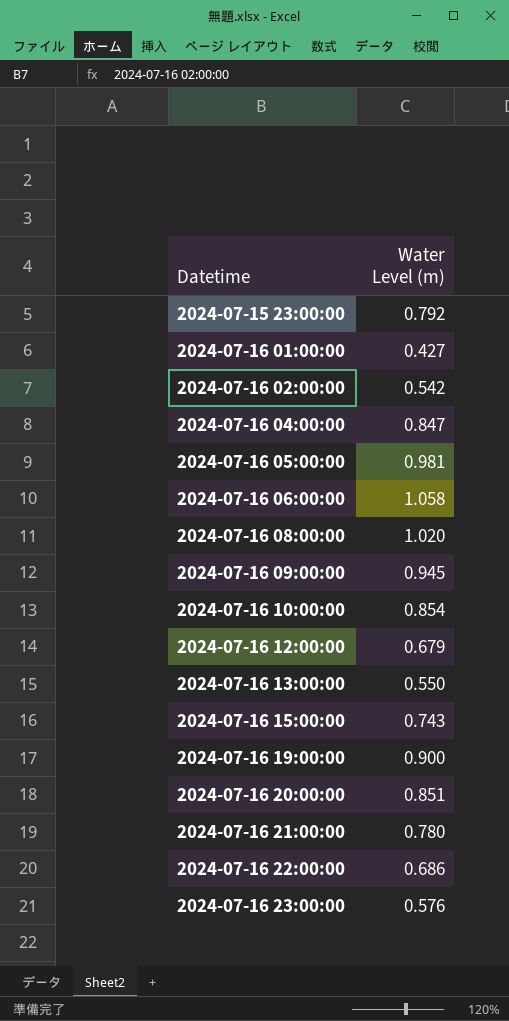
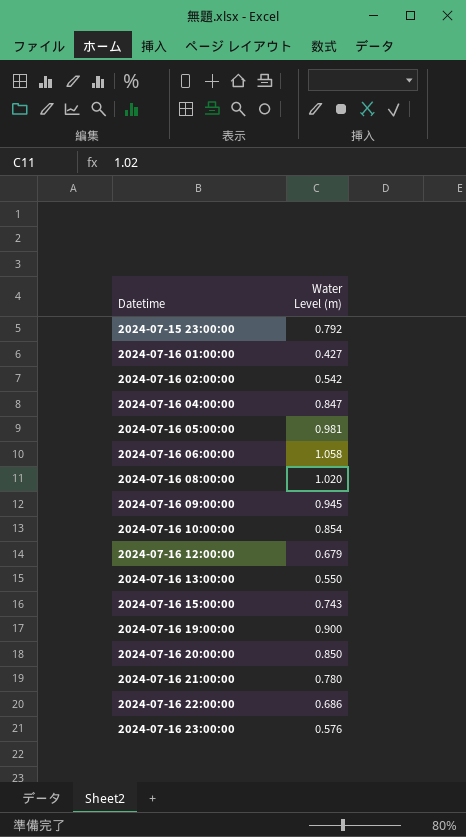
2024-07-16 20:00:00 | Water Level (m): 0.851 -> 0.850

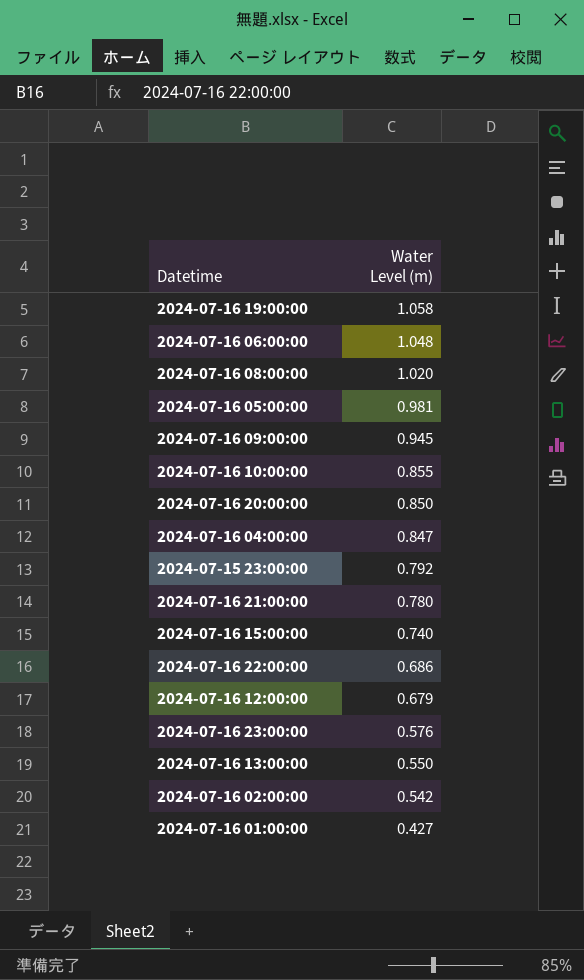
row order: Datetime ascending -> Water Level (m) descending
2024-07-16 19:00:00 | Water Level (m): 0.900 -> 1.058
2024-07-16 06:00:00 | Water Level (m): 1.058 -> 1.048
2024-07-16 10:00:00 | Water Level (m): 0.854 -> 0.855
2024-07-16 15:00:00 | Water Level (m): 0.743 -> 0.740

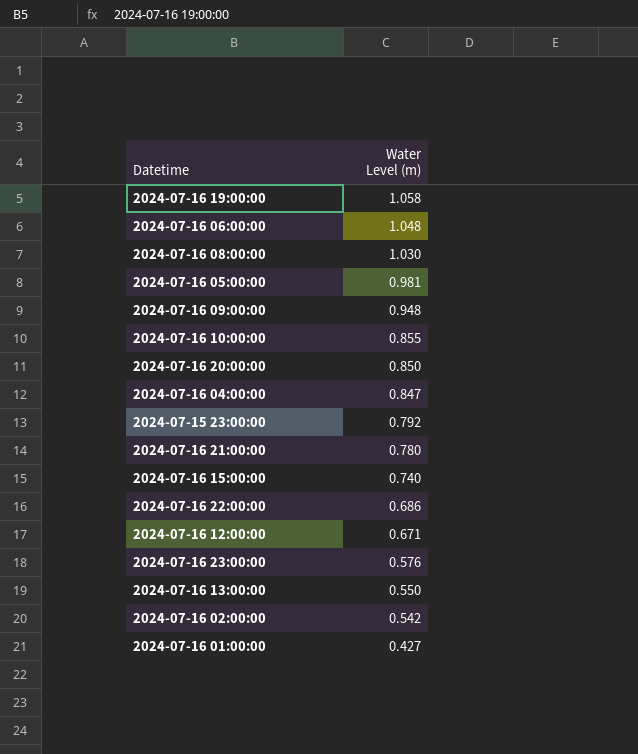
2024-07-16 08:00:00 | Water Level (m): 1.020 -> 1.030
2024-07-16 09:00:00 | Water Level (m): 0.945 -> 0.948
2024-07-16 12:00:00 | Water Level (m): 0.679 -> 0.671

